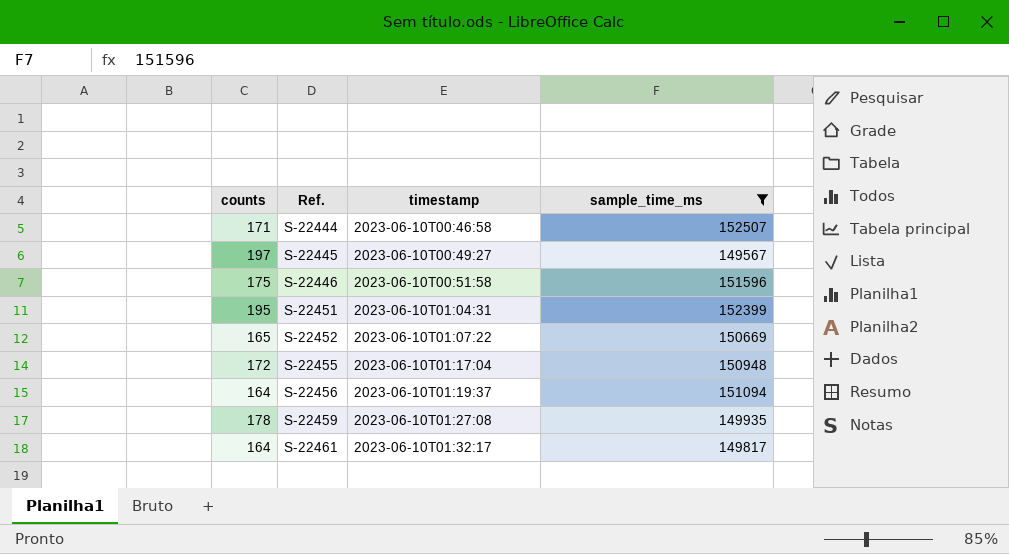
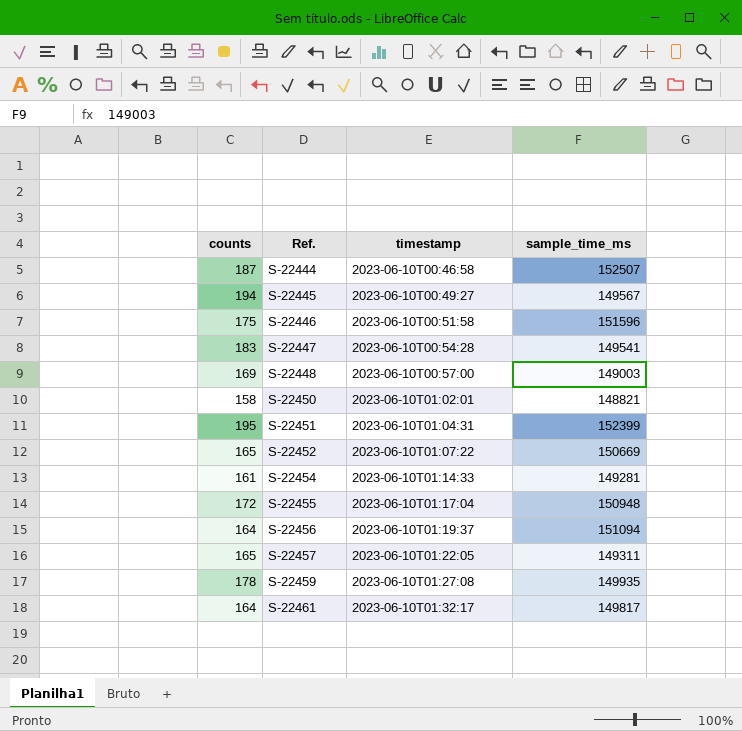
filter: sample_time_ms >= 149567 -> none
S-22444 | counts: 171 -> 187
S-22445 | counts: 197 -> 194

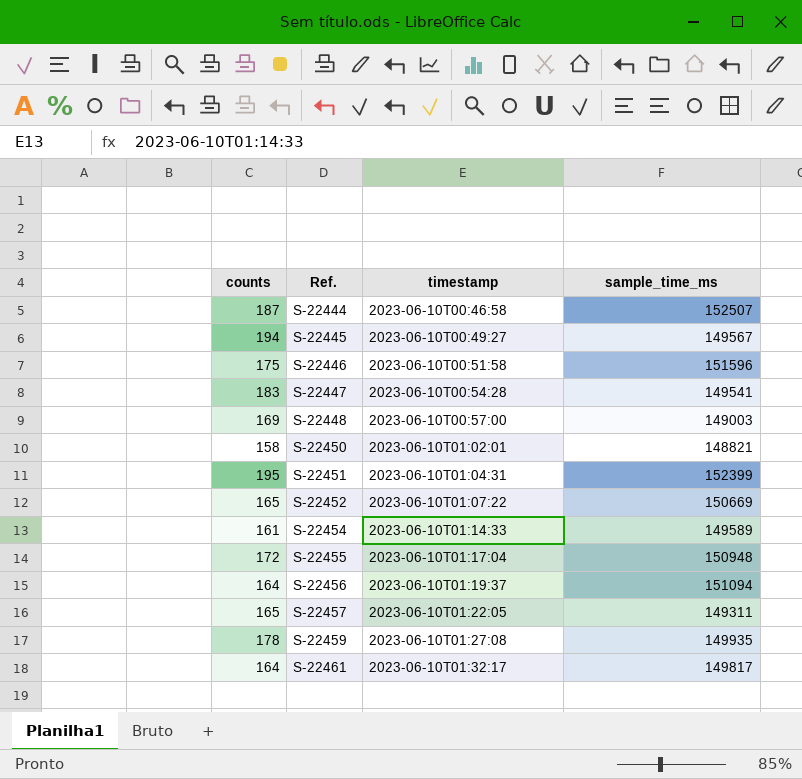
S-22454 | sample_time_ms: 149281 -> 149589

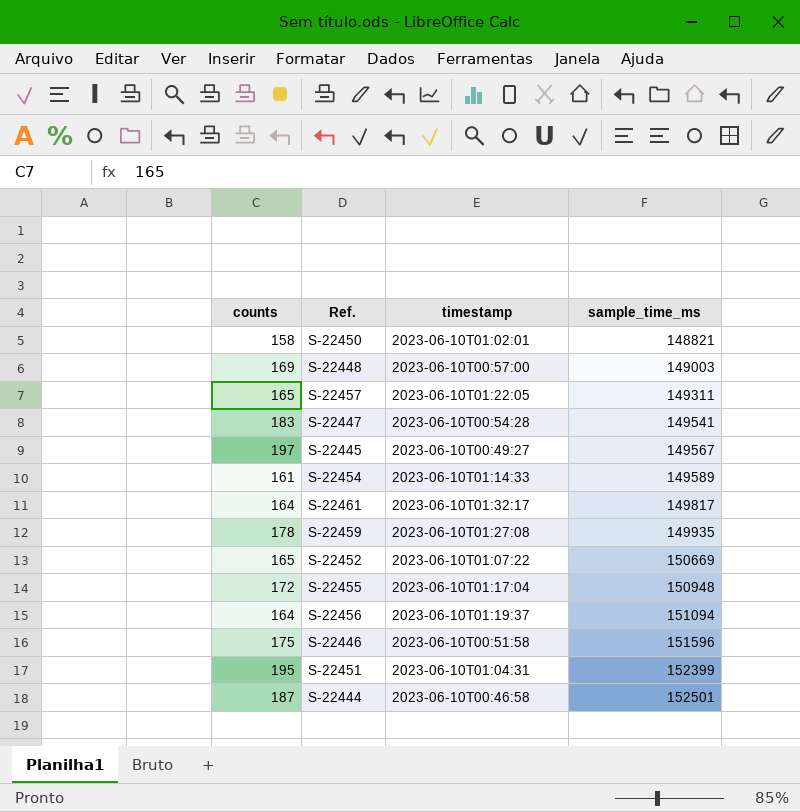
row order: Ref. ascending -> sample_time_ms ascending
S-22445 | counts: 194 -> 197
S-22444 | sample_time_ms: 152507 -> 152501

